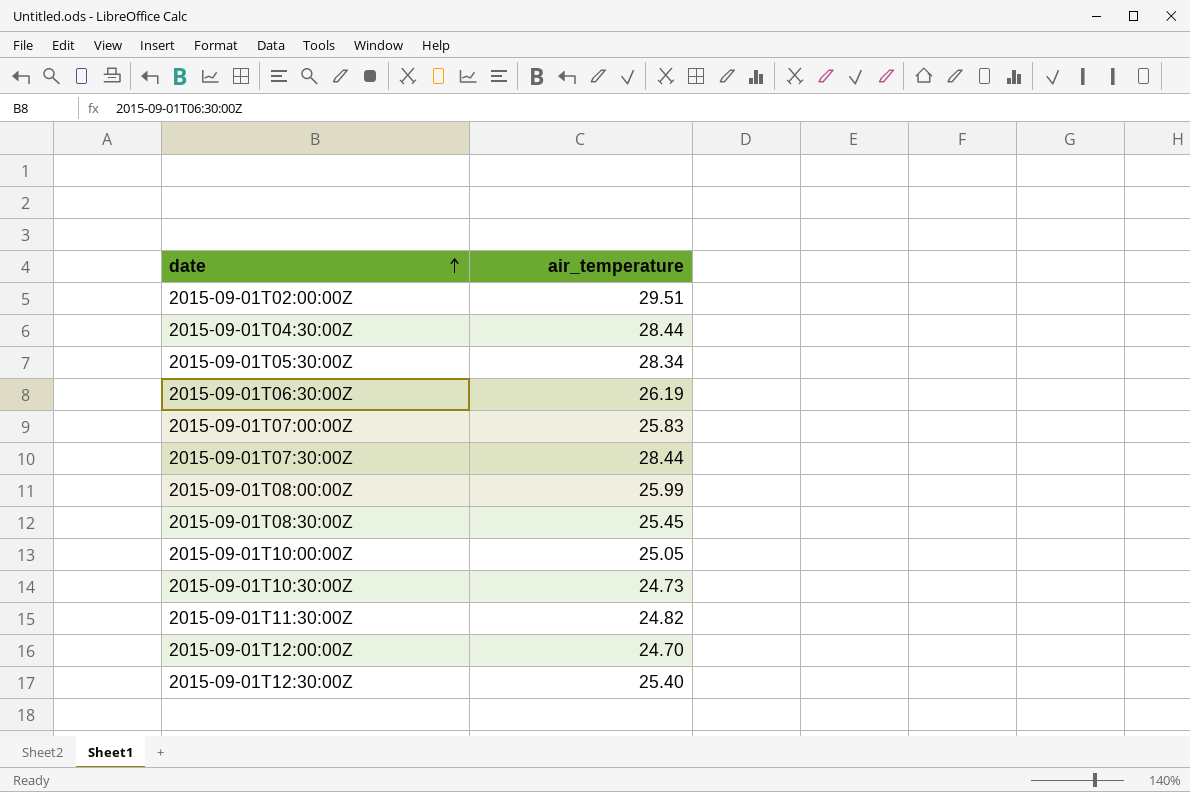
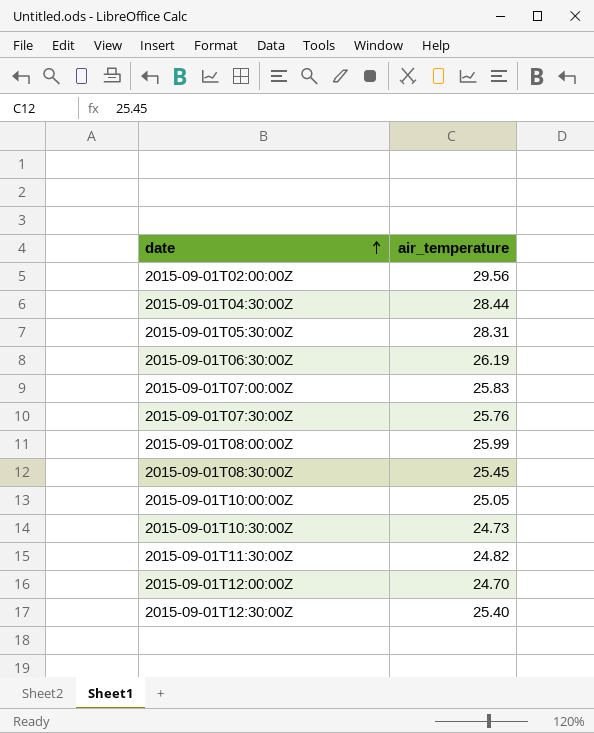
2015-09-01T02:00:00Z | air_temperature: 29.51 -> 29.56
2015-09-01T05:30:00Z | air_temperature: 28.34 -> 28.31
2015-09-01T07:30:00Z | air_temperature: 28.44 -> 25.76

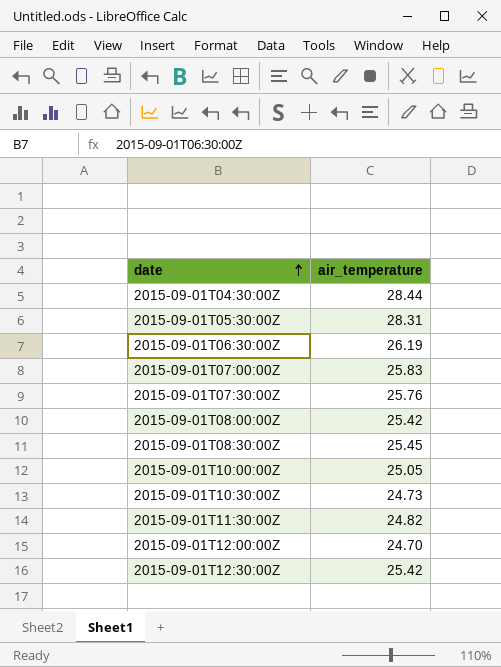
row 2015-09-01T02:00:00Z: 29.56 -> none
2015-09-01T08:00:00Z | air_temperature: 25.99 -> 25.42
2015-09-01T12:30:00Z | air_temperature: 25.40 -> 25.42

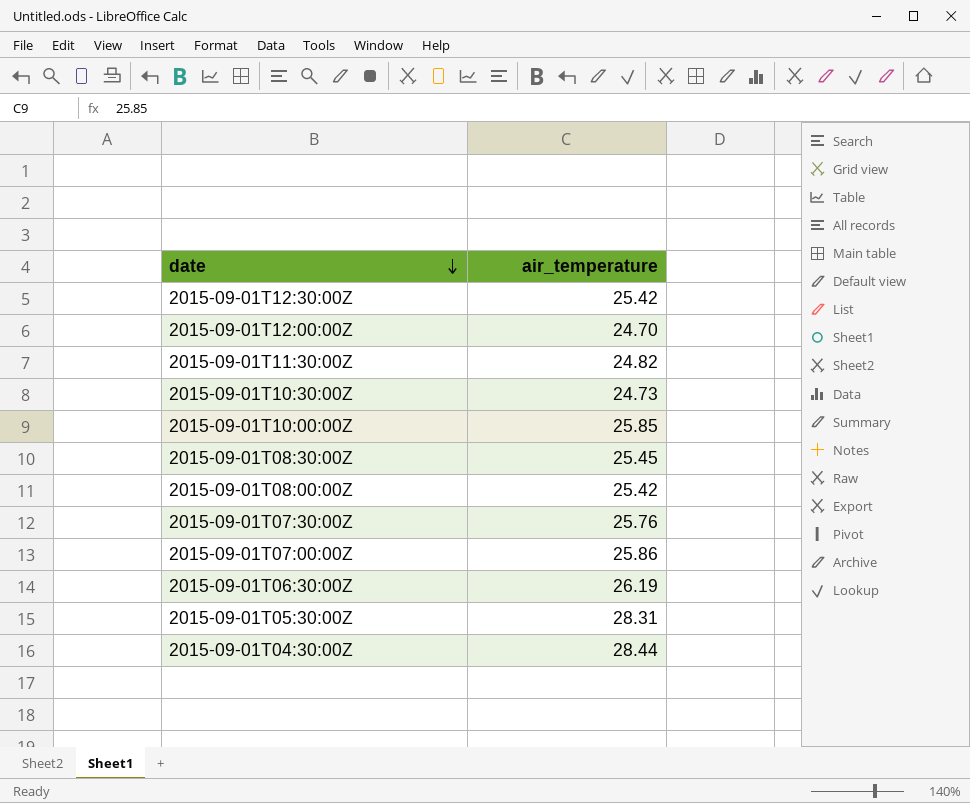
row order: date ascending -> date descending
2015-09-01T10:00:00Z | air_temperature: 25.05 -> 25.85
2015-09-01T07:00:00Z | air_temperature: 25.83 -> 25.86

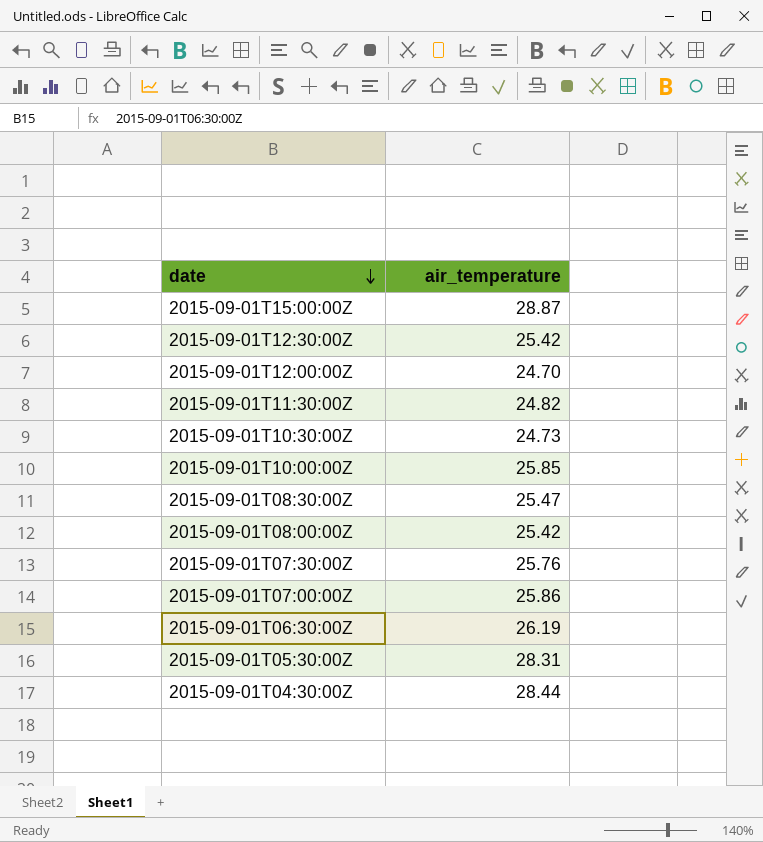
row 2015-09-01T15:00:00Z: none -> 28.87
2015-09-01T08:30:00Z | air_temperature: 25.45 -> 25.47

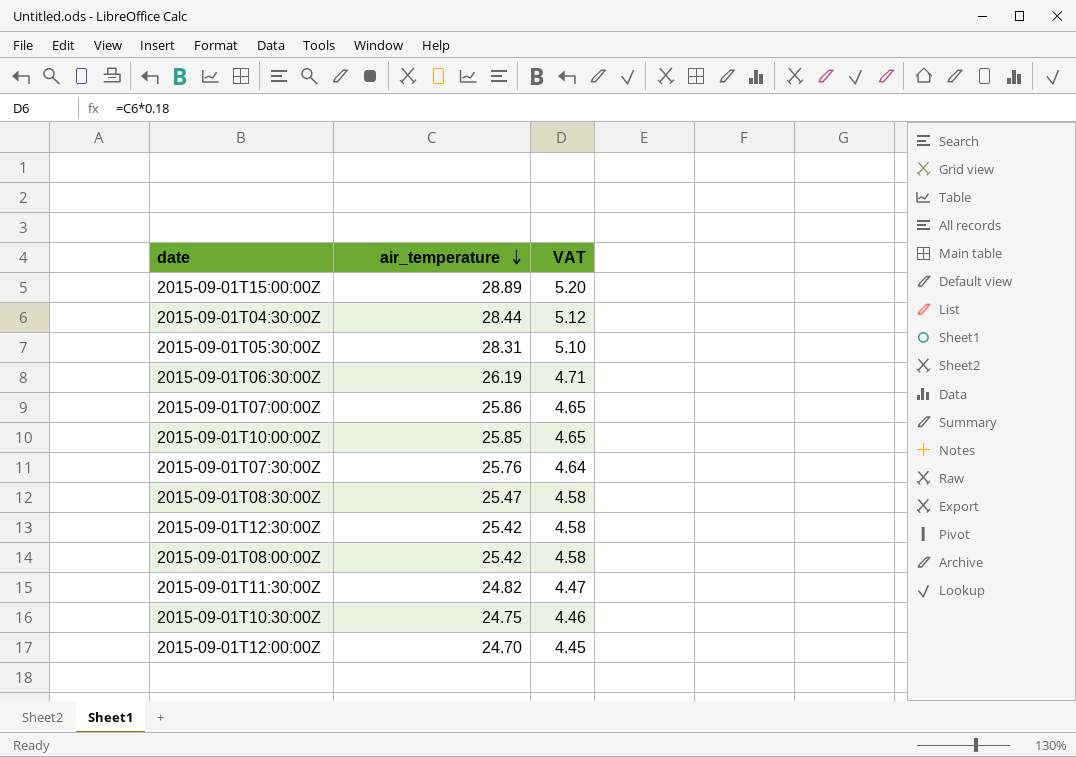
row order: date descending -> air_temperature descending
column VAT | formula: none -> [air_temperature] * 0.18
2015-09-01T15:00:00Z | air_temperature: 28.87 -> 28.89
2015-09-01T10:30:00Z | air_temperature: 24.73 -> 24.75

